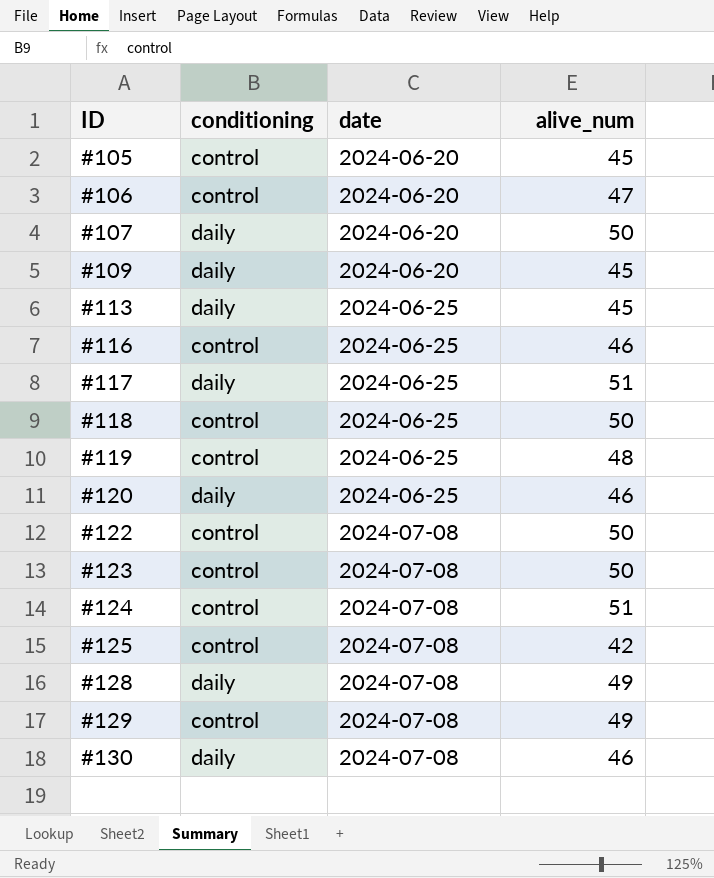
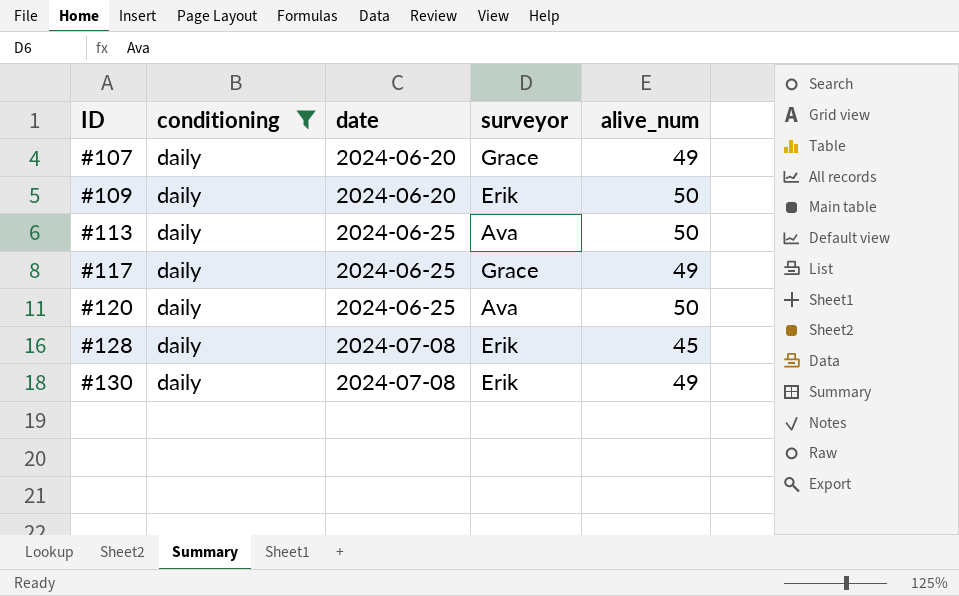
filter: none -> conditioning = daily
column surveyor | position: none -> 4
#107 | alive_num: 50 -> 49
#109 | alive_num: 45 -> 50
#113 | alive_num: 45 -> 50
#117 | alive_num: 51 -> 49
#120 | alive_num: 46 -> 50
#128 | alive_num: 49 -> 45
#130 | alive_num: 46 -> 49

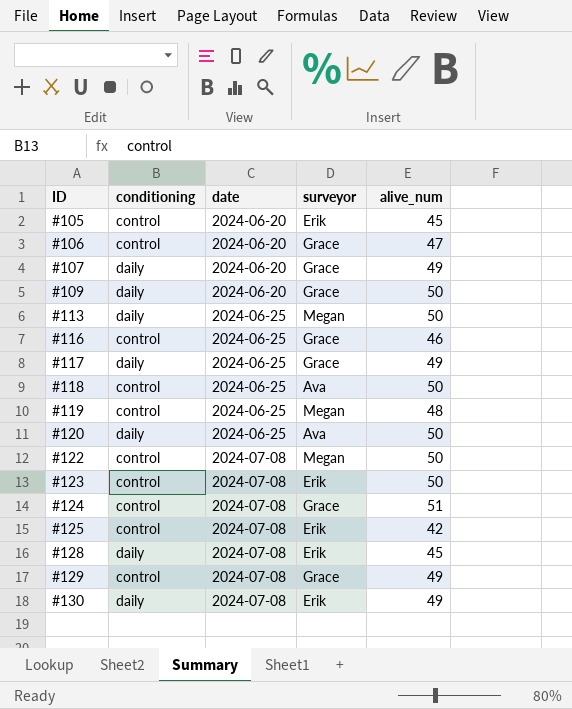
filter: conditioning = daily -> none
#109 | surveyor: Erik -> Grace
#113 | surveyor: Ava -> Megan

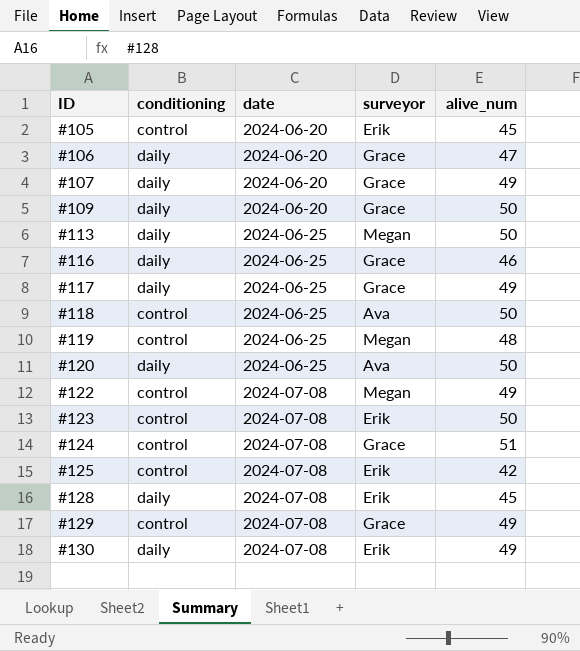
#106 | conditioning: control -> daily
#116 | conditioning: control -> daily
#122 | alive_num: 50 -> 49

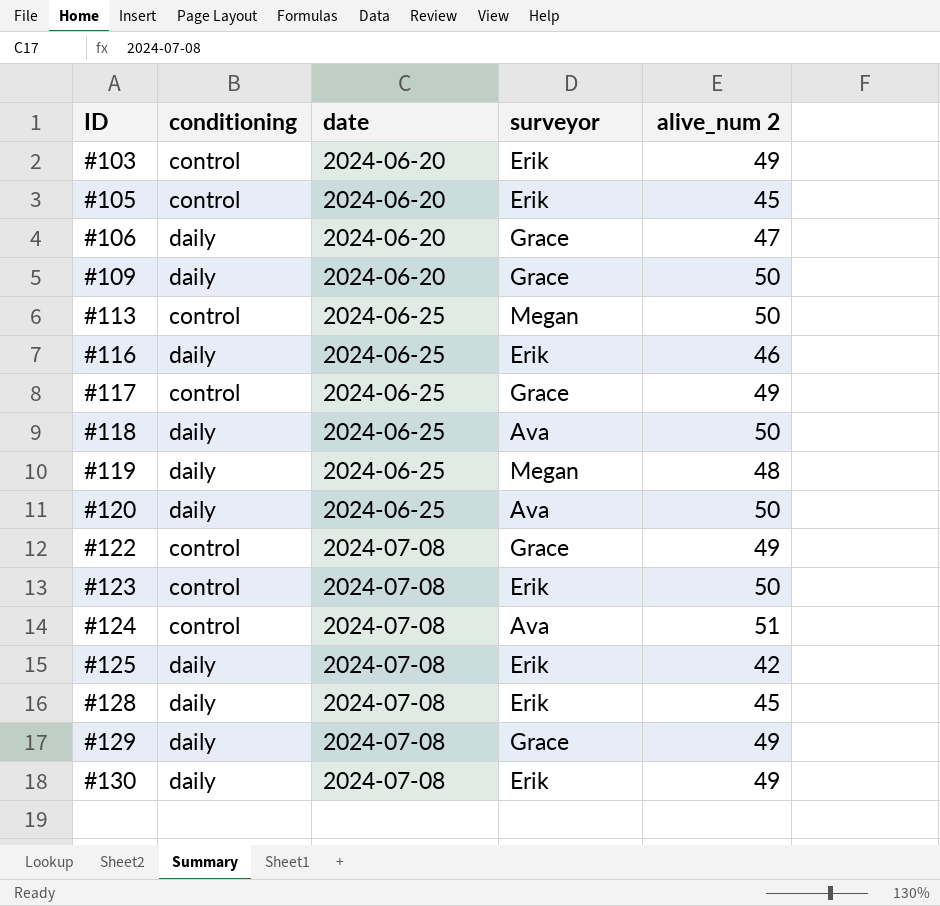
column name: alive_num -> alive_num 2
row #107: daily | 2024-06-20 | Grace | 49 -> none
row #103: none -> control | 2024-06-20 | Erik | 49
#113 | conditioning: daily -> control
#116 | surveyor: Grace -> Erik
#117 | conditioning: daily -> control
#118 | conditioning: control -> daily
#119 | conditioning: control -> daily
#122 | surveyor: Megan -> Grace
#124 | surveyor: Grace -> Ava
#125 | conditioning: control -> daily
#129 | conditioning: control -> daily

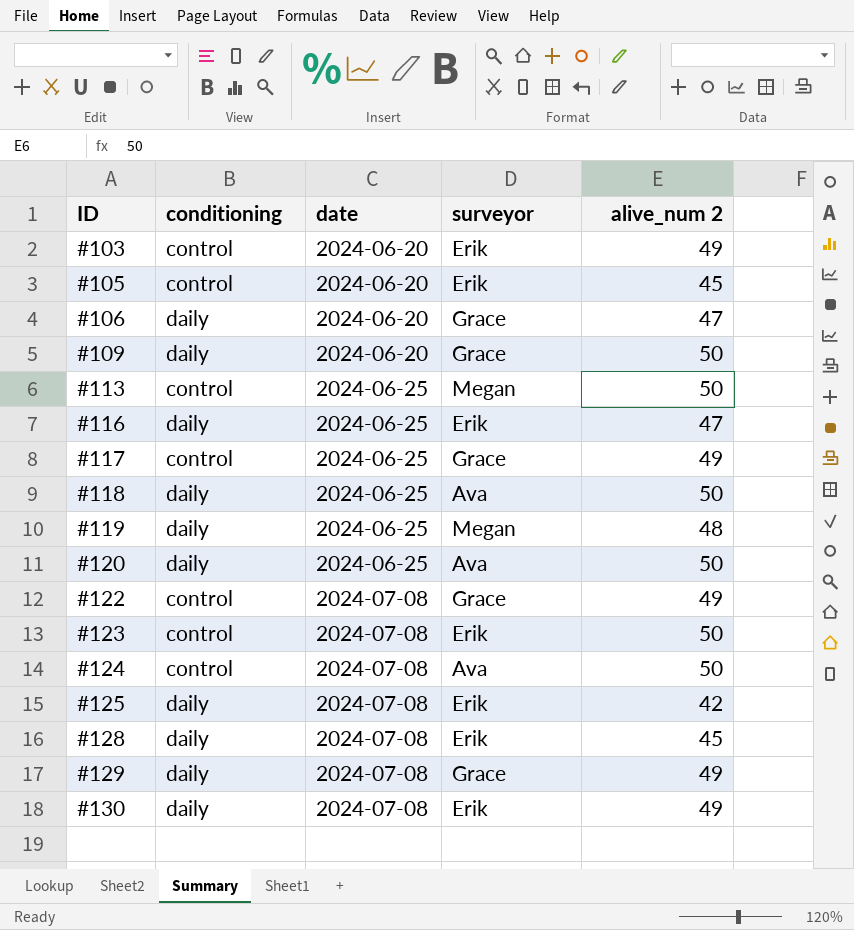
#116 | alive_num 2: 46 -> 47
#124 | alive_num 2: 51 -> 50

